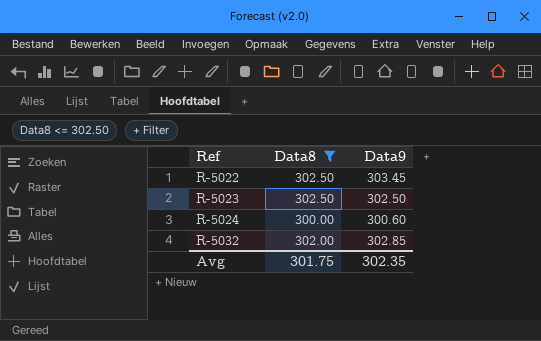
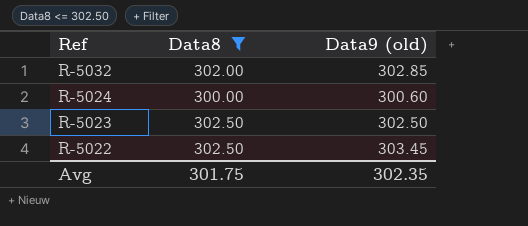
row order: Ref ascending -> Ref descending
column name: Data9 -> Data9 (old)

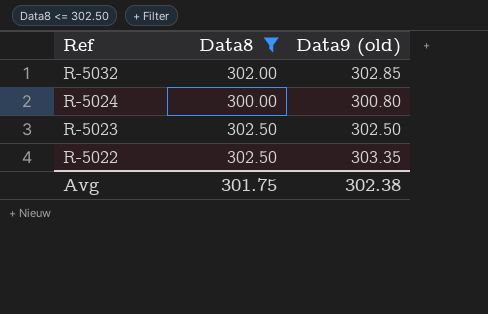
R-5024 | Data9 (old): 300.60 -> 300.80
R-5022 | Data9 (old): 303.45 -> 303.35
Avg | Data9 (old): 302.35 -> 302.38

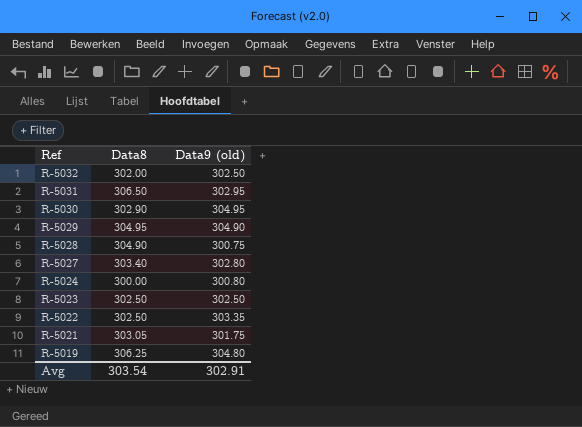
filter: Data8 <= 302.50 -> none
R-5032 | Data9 (old): 302.85 -> 302.50
Avg | Data8: 301.75 -> 303.54
Avg | Data9 (old): 302.38 -> 302.91

